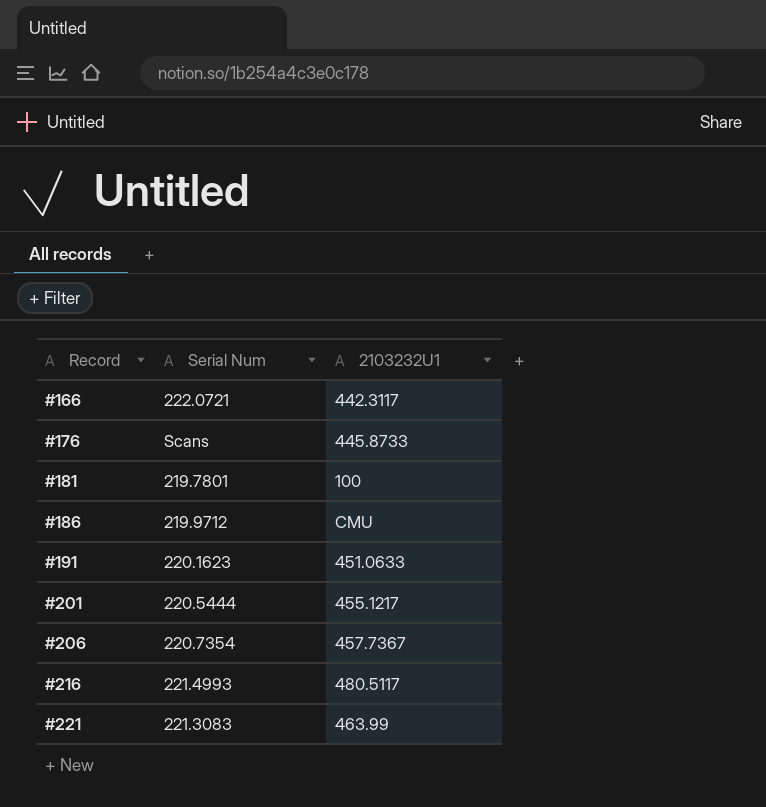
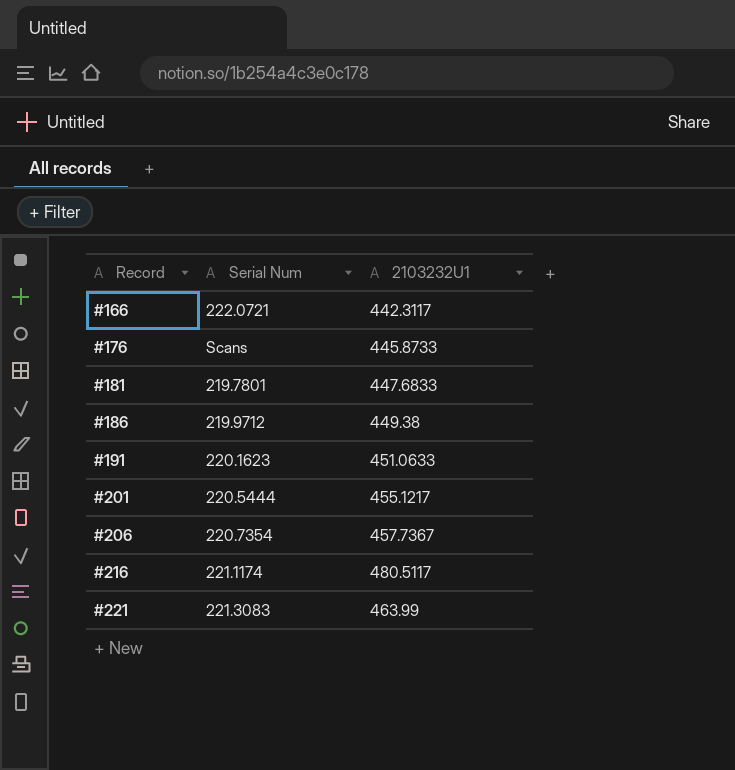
#181 | 2103232U1: 100 -> 447.6833
#186 | 2103232U1: CMU -> 449.38
#216 | Serial Num: 221.4993 -> 221.1174

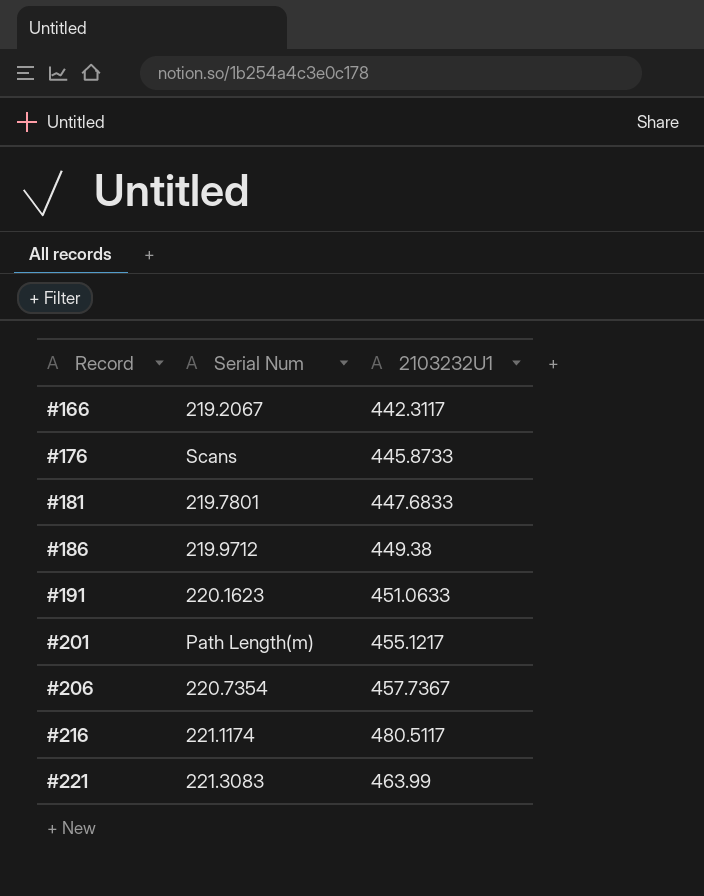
#166 | Serial Num: 222.0721 -> 219.2067
#201 | Serial Num: 220.5444 -> Path Length(m)

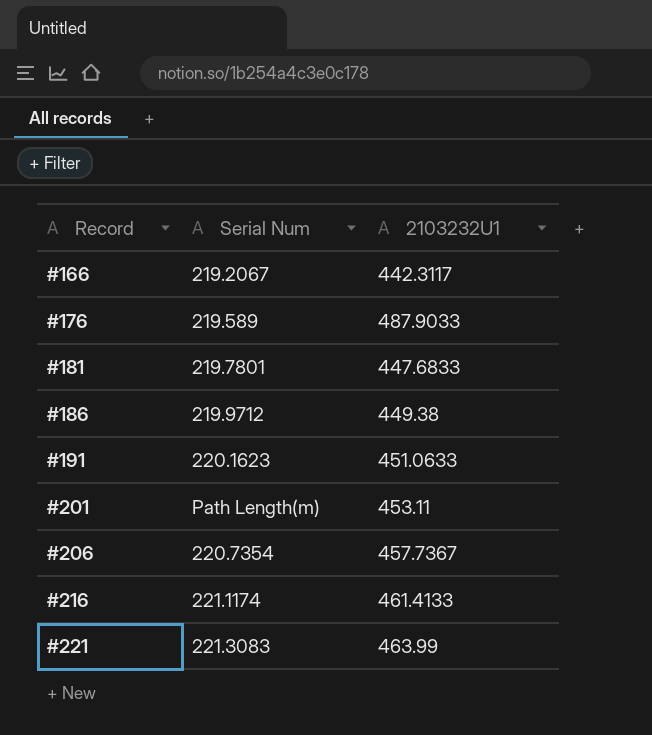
#176 | Serial Num: Scans -> 219.589
#176 | 2103232U1: 445.8733 -> 487.9033
#201 | 2103232U1: 455.1217 -> 453.11
#216 | 2103232U1: 480.5117 -> 461.4133

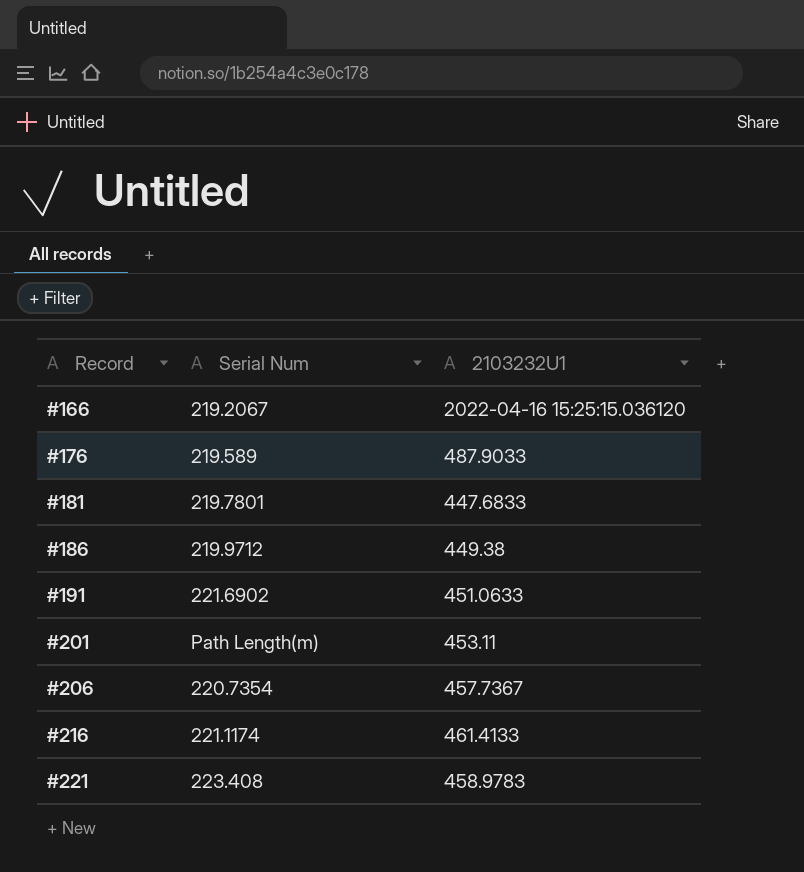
#166 | 2103232U1: 442.3117 -> 2022-04-16 15:25:15.036120
#191 | Serial Num: 220.1623 -> 221.6902
#221 | Serial Num: 221.3083 -> 223.408
#221 | 2103232U1: 463.99 -> 458.9783

